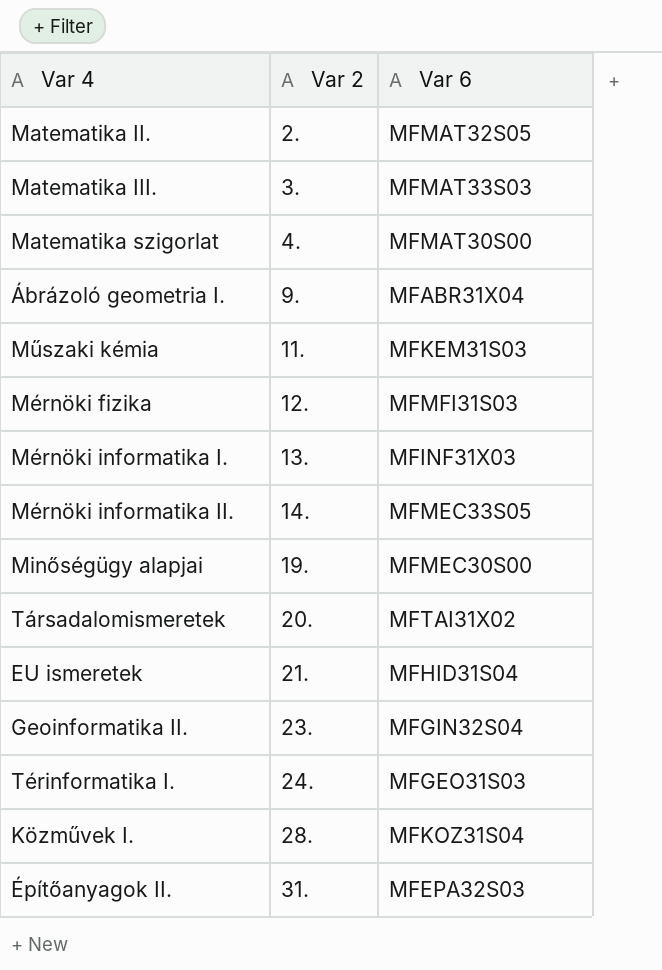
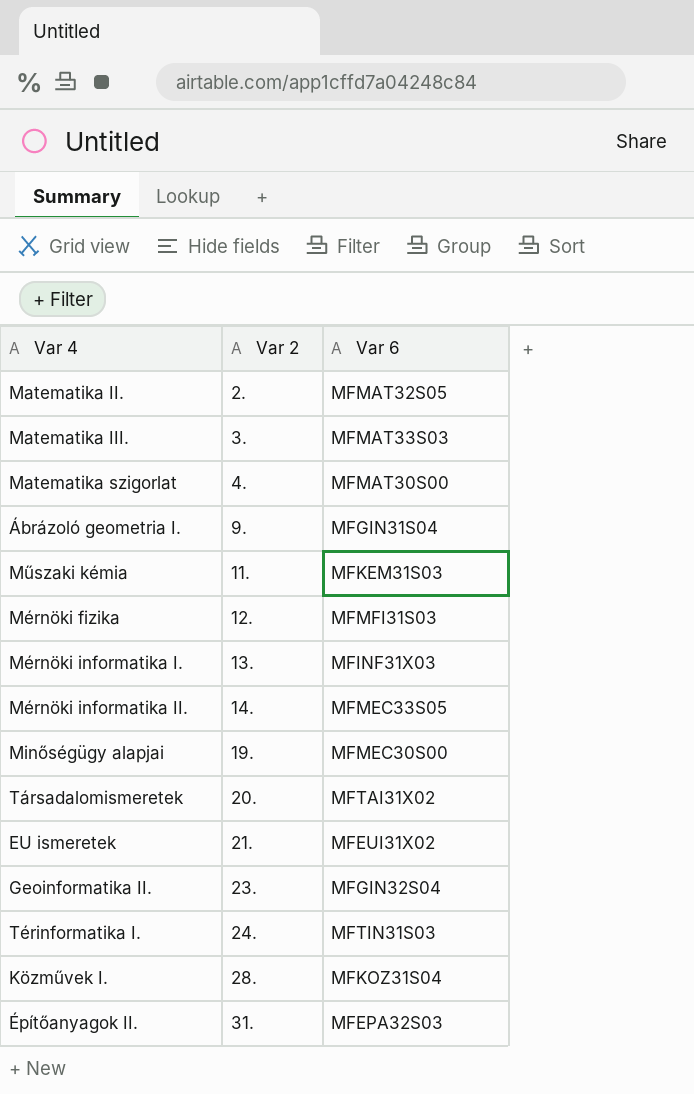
Ábrázoló geometria I. | Var 6: MFABR31X04 -> MFGIN31S04
EU ismeretek | Var 6: MFHID31S04 -> MFEUI31X02
Térinformatika I. | Var 6: MFGEO31S03 -> MFTIN31S03

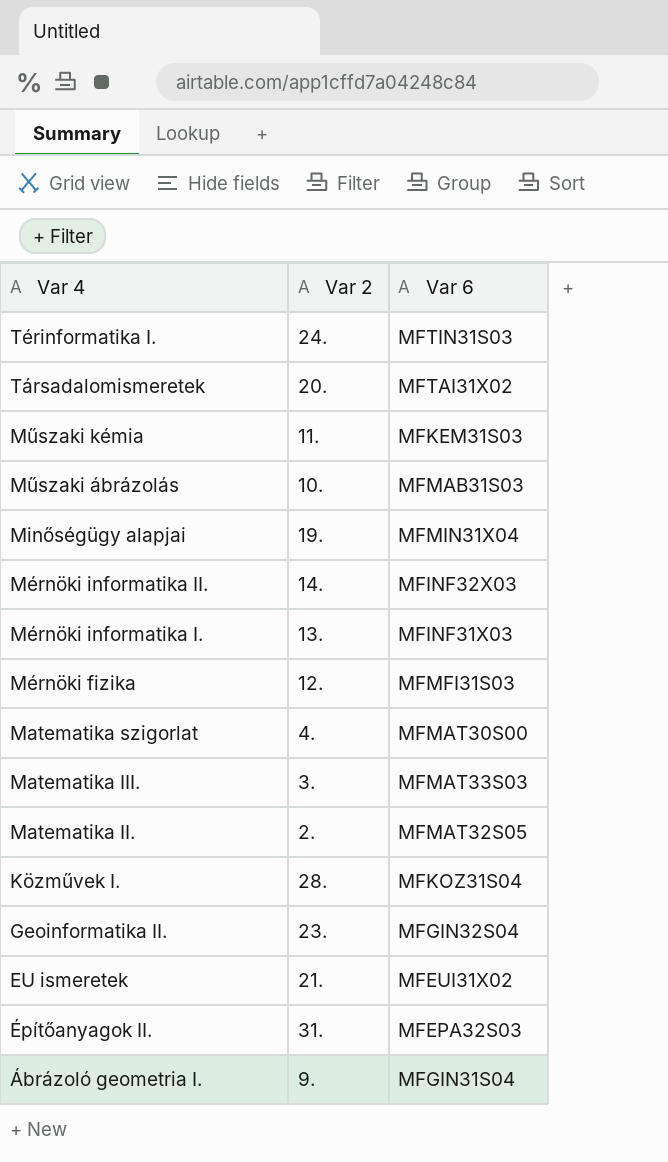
row order: Var 2 ascending -> Var 4 descending
row Műszaki ábrázolás: none -> 10. | MFMAB31S03
Minőségügy alapjai | Var 6: MFMEC30S00 -> MFMIN31X04
Mérnöki informatika II. | Var 6: MFMEC33S05 -> MFINF32X03

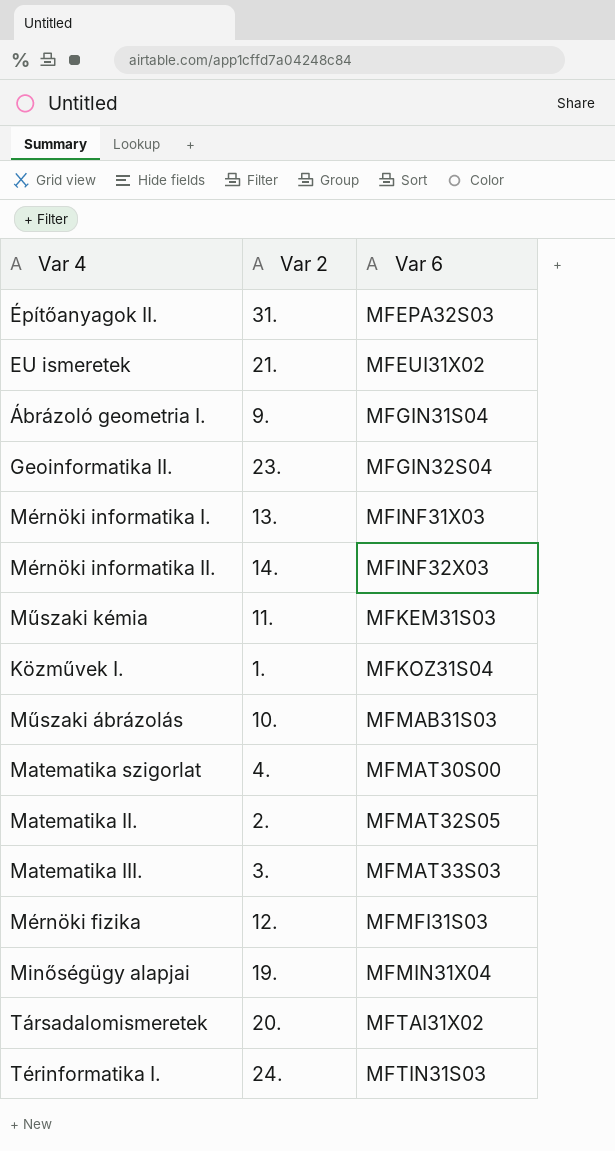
row order: Var 4 descending -> Var 6 ascending
Közművek I. | Var 2: 28. -> 1.

